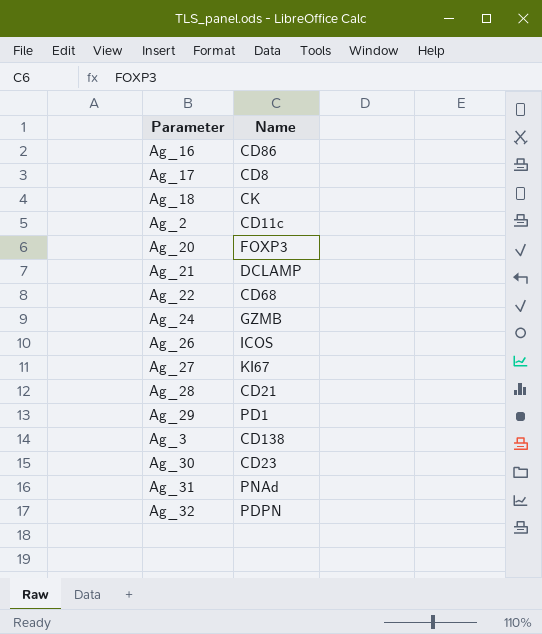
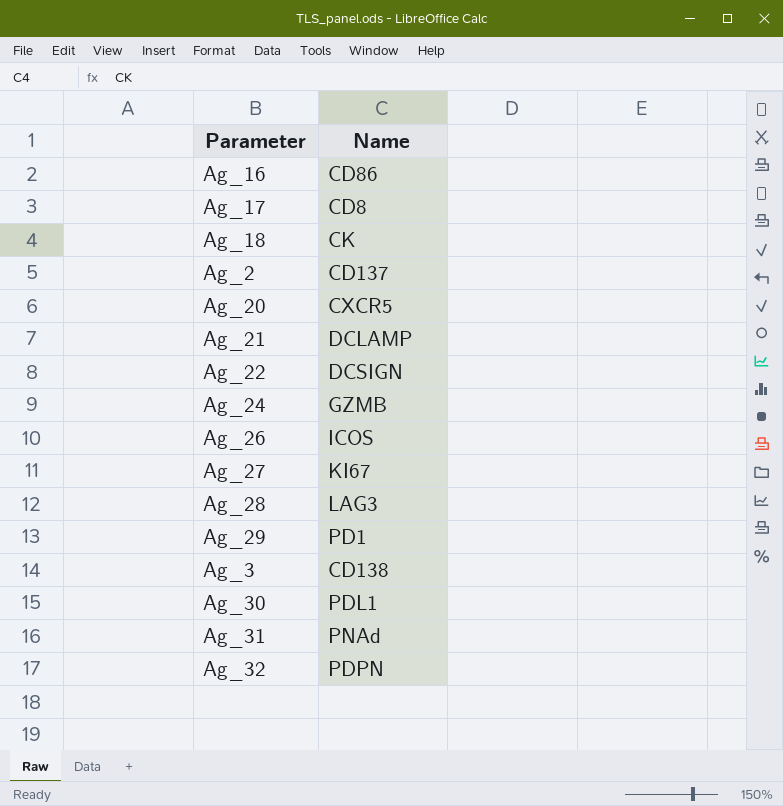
Ag_2 | Name: CD11c -> CD137
Ag_20 | Name: FOXP3 -> CXCR5
Ag_22 | Name: CD68 -> DCSIGN
Ag_28 | Name: CD21 -> LAG3
Ag_30 | Name: CD23 -> PDL1

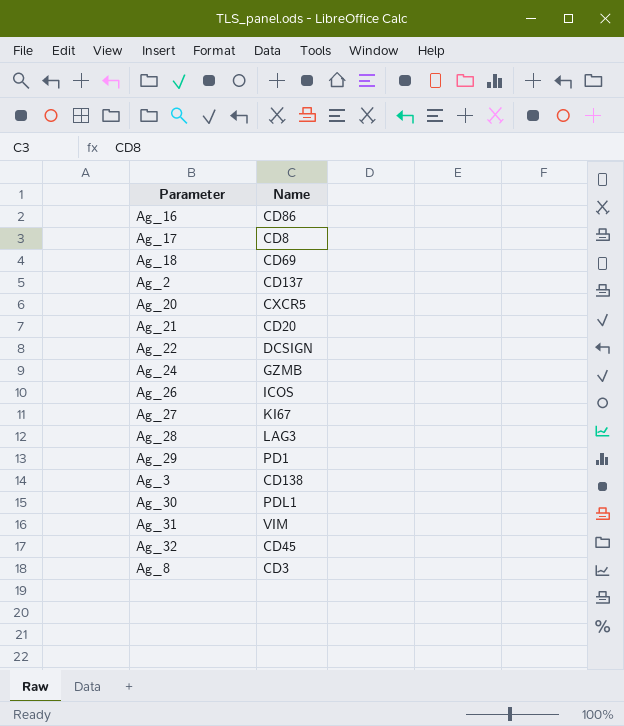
Ag_18 | Name: CK -> CD69
Ag_21 | Name: DCLAMP -> CD20
Ag_31 | Name: PNAd -> VIM
Ag_32 | Name: PDPN -> CD45
row Ag_8: none -> CD3

